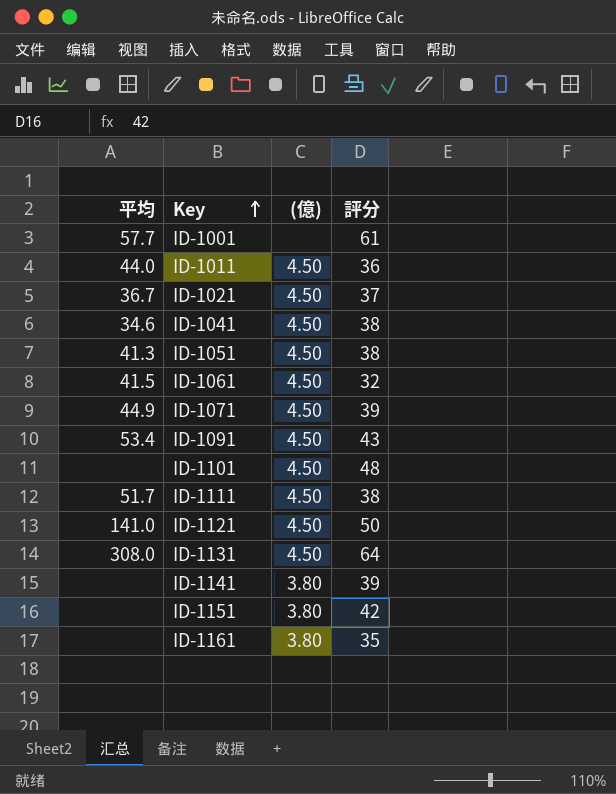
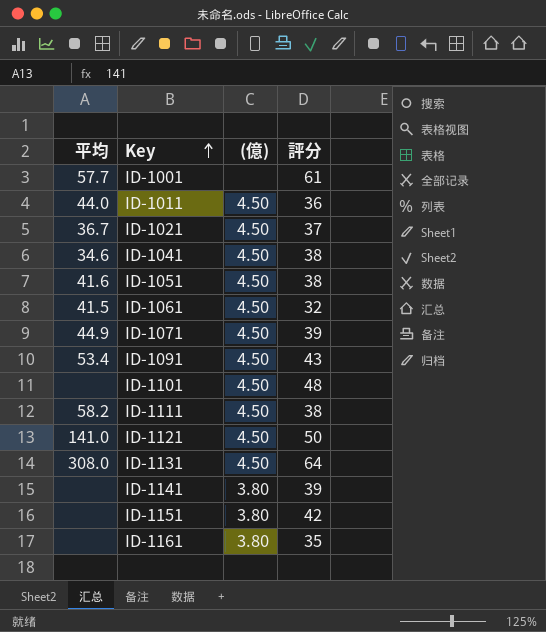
ID-1051 | 平均: 41.3 -> 41.6
ID-1111 | 平均: 51.7 -> 58.2

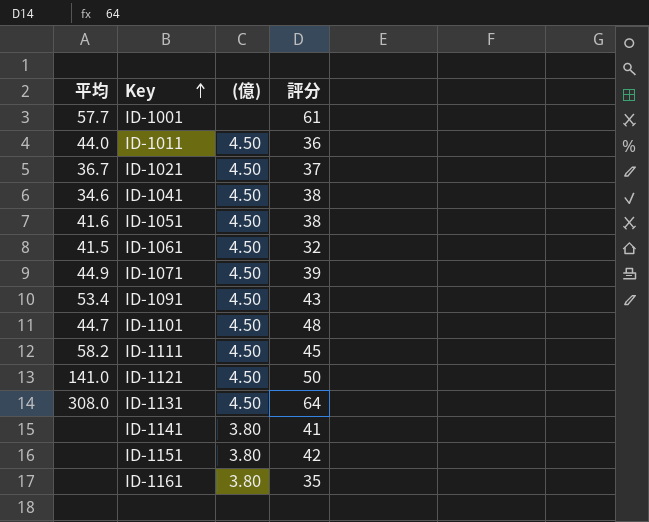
ID-1101 | 平均: none -> 44.7
ID-1111 | 評分: 38 -> 45
ID-1141 | 評分: 39 -> 41

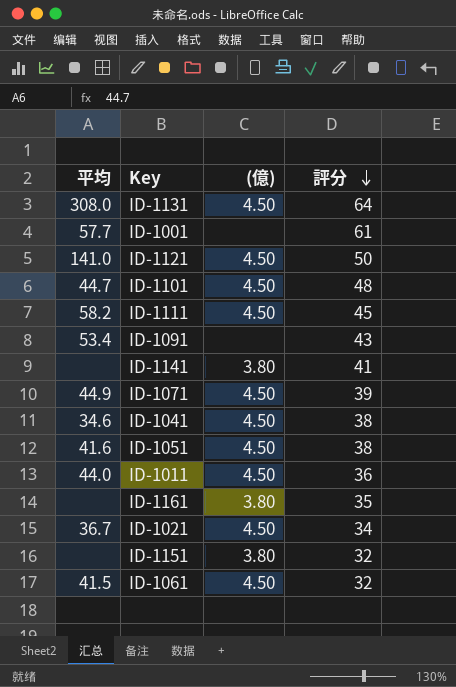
row order: Key ascending -> 評分 descending
ID-1091 | (億): 4.50 -> none
ID-1021 | 評分: 37 -> 34
ID-1151 | 評分: 42 -> 32

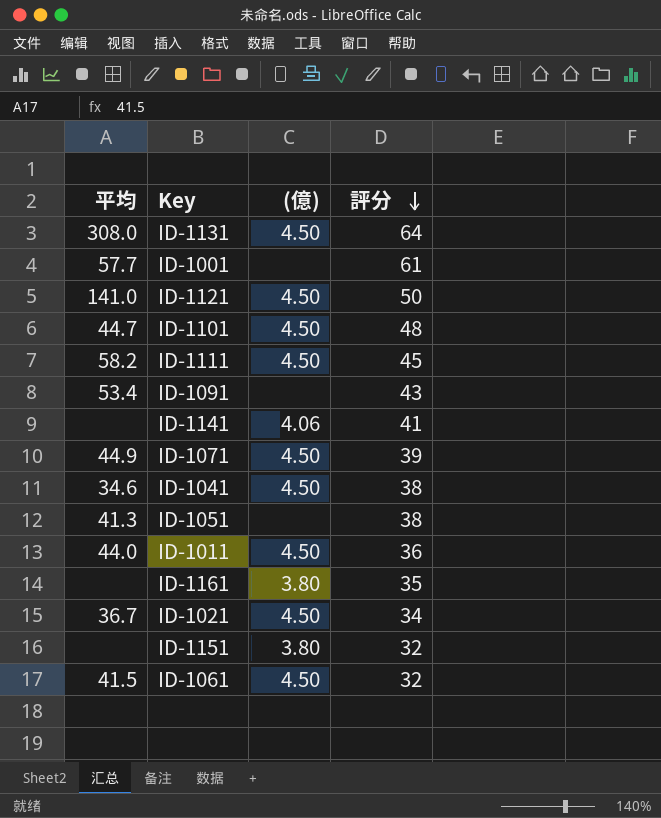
ID-1141 | (億): 3.80 -> 4.06
ID-1051 | 平均: 41.6 -> 41.3
ID-1051 | (億): 4.50 -> none

